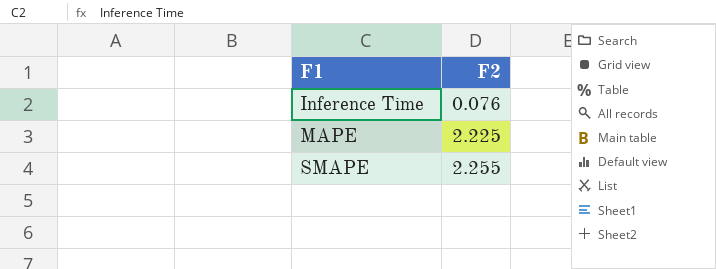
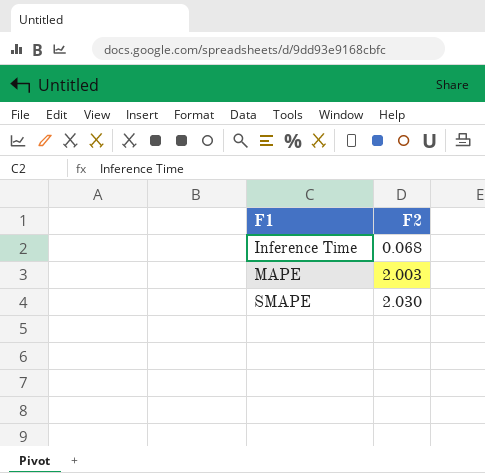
Inference Time | F2: 0.076 -> 0.068
MAPE | F2: 2.225 -> 2.003
SMAPE | F2: 2.255 -> 2.030

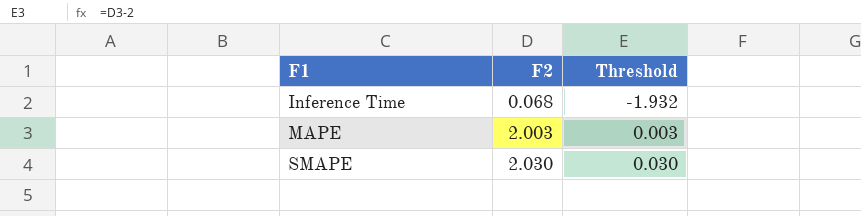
column Threshold | formula: none -> [F2] - 2

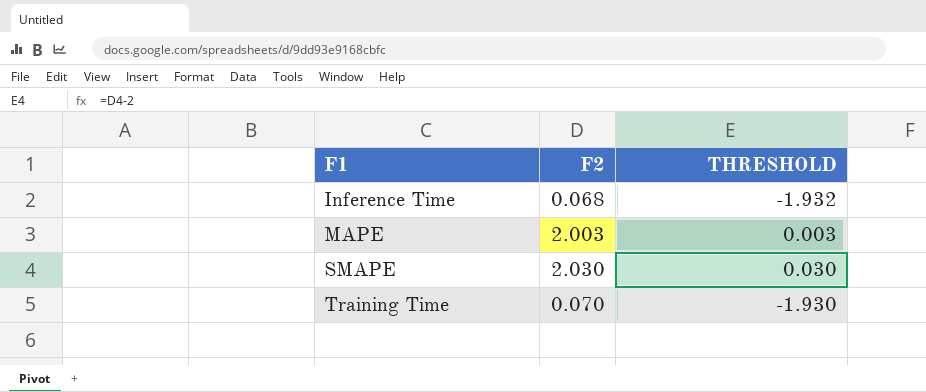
column name: Threshold -> THRESHOLD
row Training Time: none -> 0.070 | -1.930

